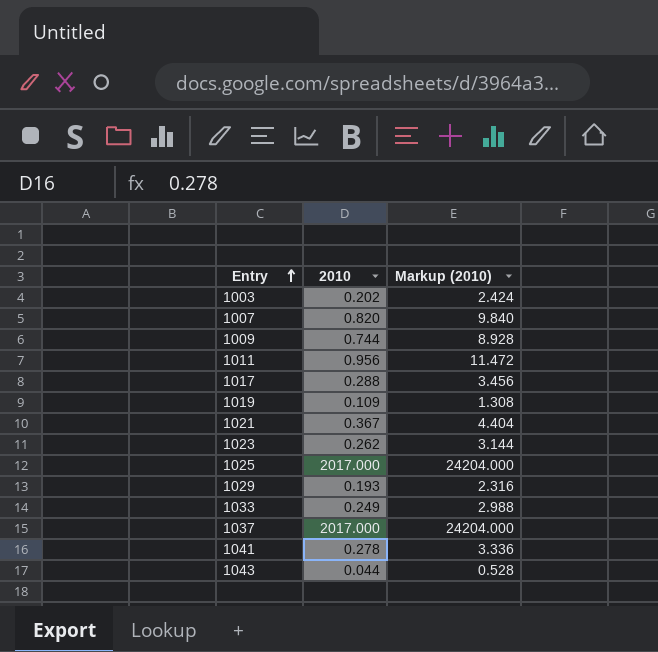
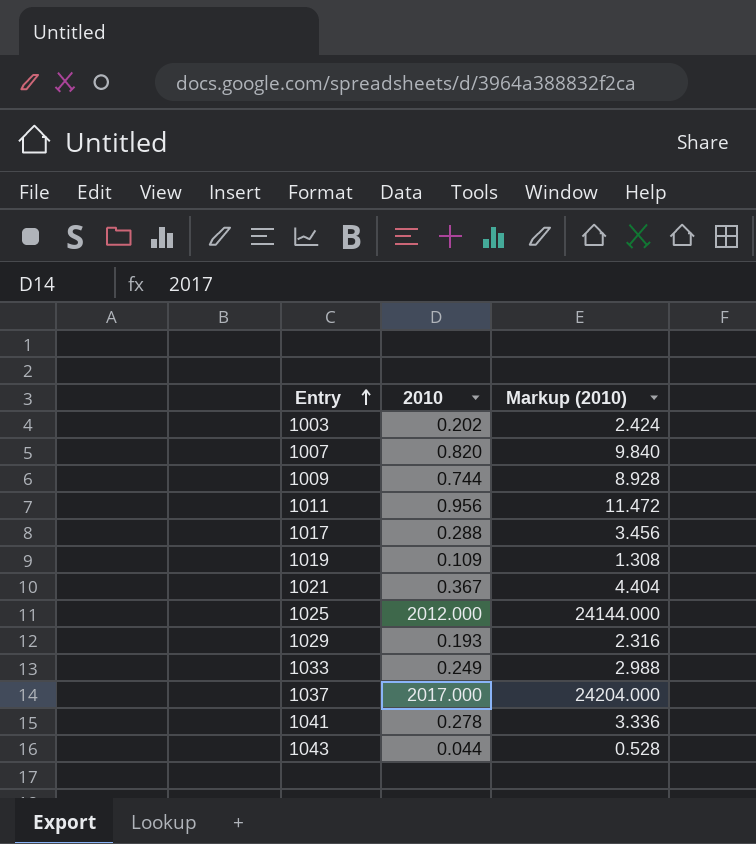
row 1023: 0.262 | 3.144 -> none
1025 | 2010: 2017.000 -> 2012.000
1025 | Markup (2010): 24204.000 -> 24144.000

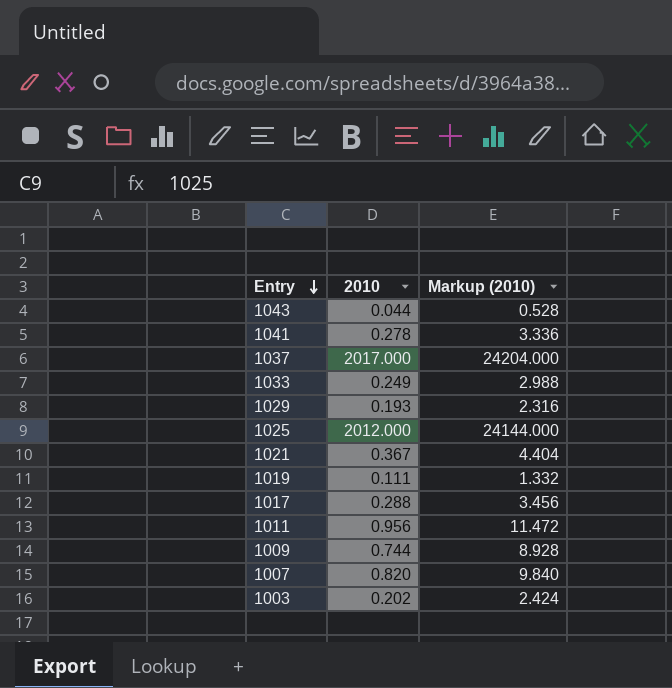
row order: Entry ascending -> Entry descending
1019 | 2010: 0.109 -> 0.111
1019 | Markup (2010): 1.308 -> 1.332

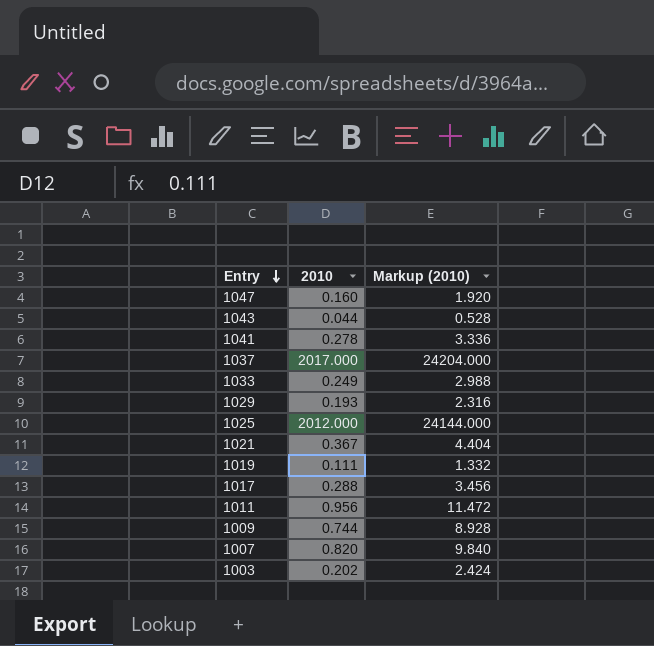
row 1047: none -> 0.160 | 1.920

